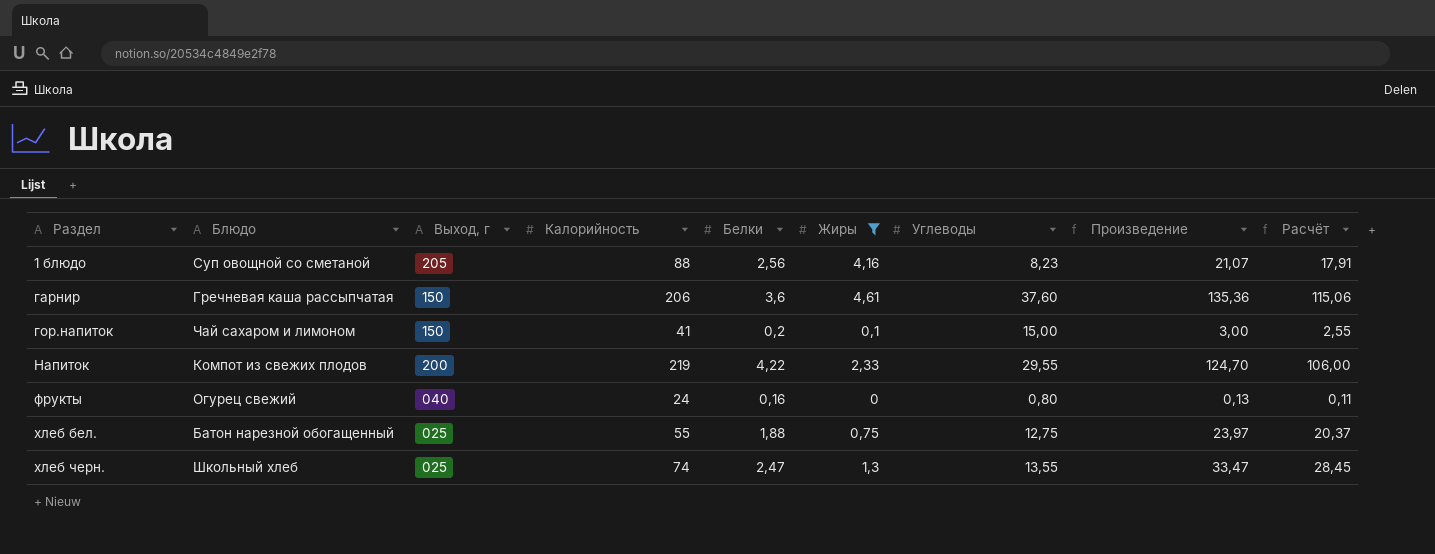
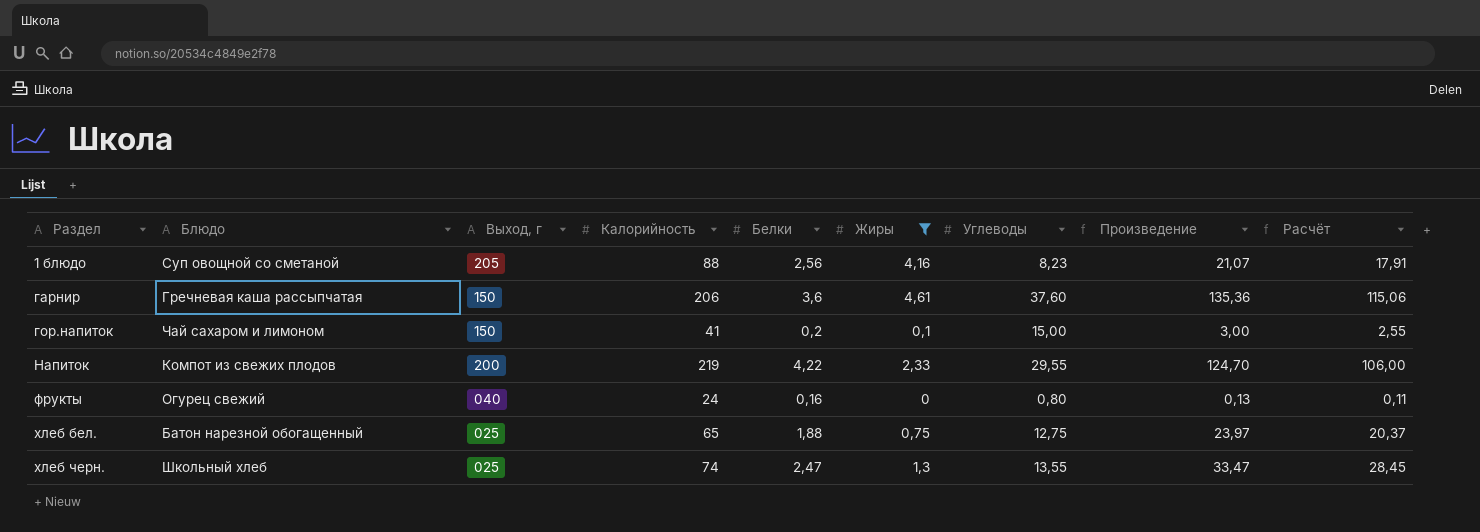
хлеб бел. | Калорийность: 55 -> 65

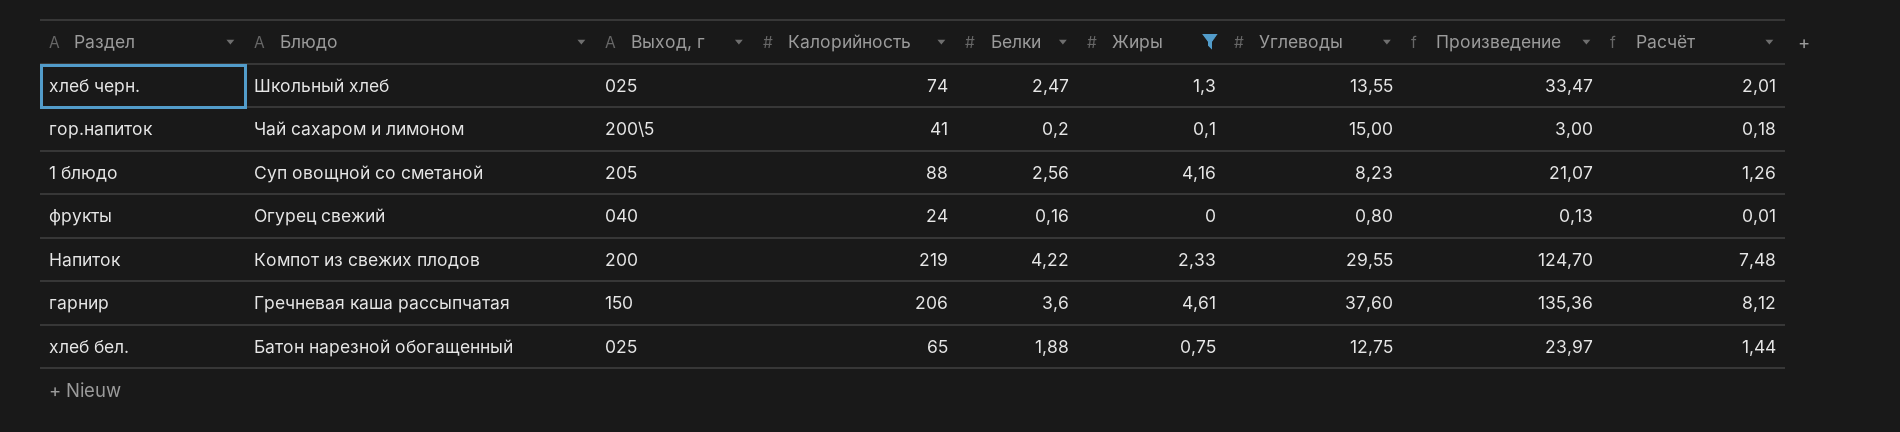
row order: Раздел ascending -> Блюдо descending
column Расчёт | formula: [Произведение] * 0,85 -> [Произведение] * 0,06
гор.напиток | Выход, г: 150 -> 200\5

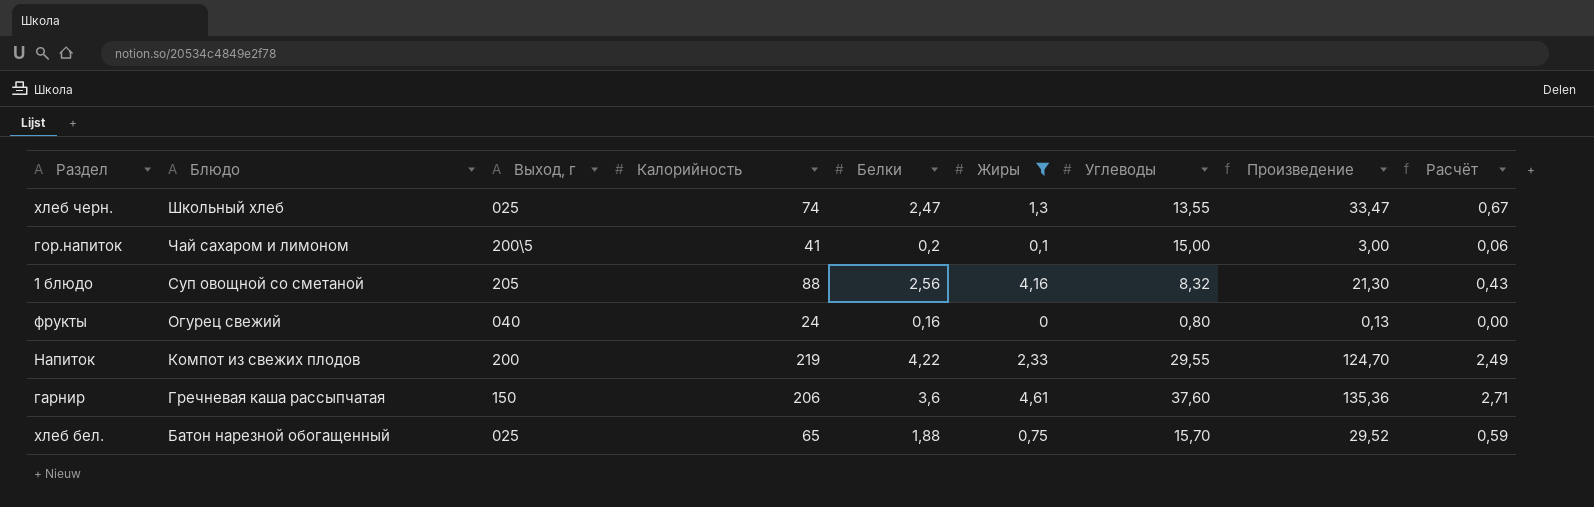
column Расчёт | formula: [Произведение] * 0,06 -> [Произведение] * 0,02
1 блюдо | Углеводы: 8,23 -> 8,32
1 блюдо | Произведение: 21,07 -> 21,30
хлеб бел. | Углеводы: 12,75 -> 15,70
хлеб бел. | Произведение: 23,97 -> 29,52

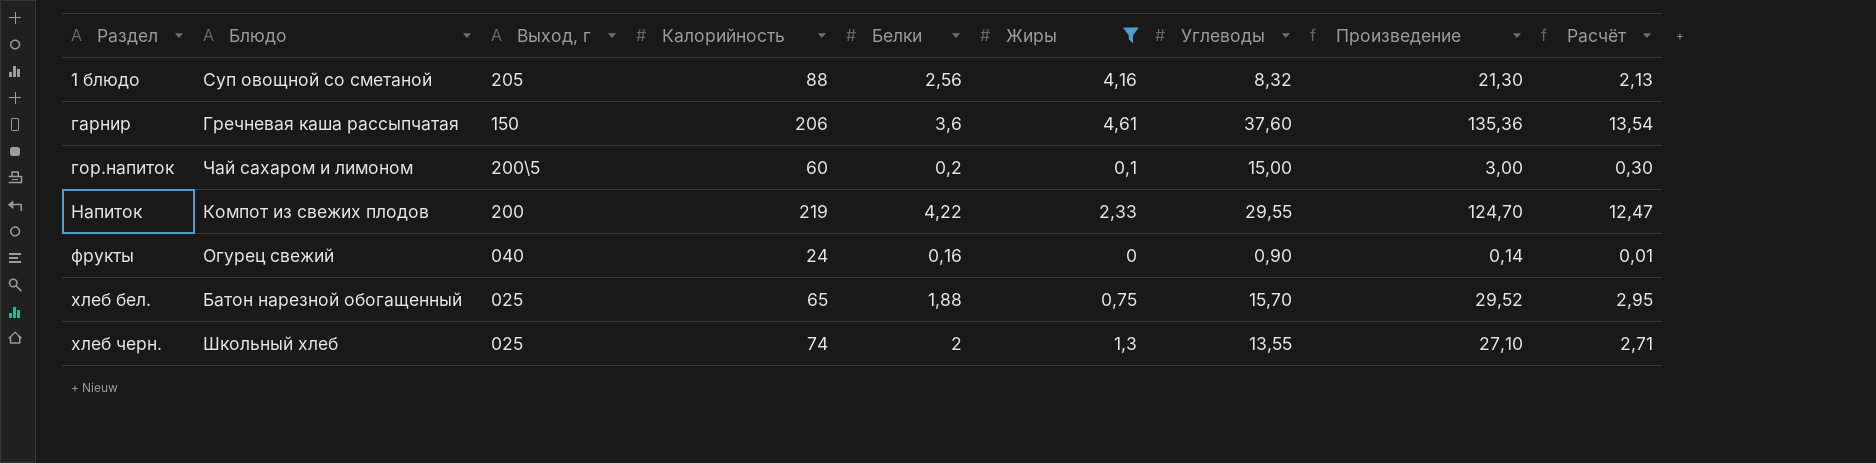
row order: Блюдо descending -> Раздел ascending
column Расчёт | formula: [Произведение] * 0,02 -> [Произведение] * 0,1
гор.напиток | Калорийность: 41 -> 60
фрукты | Углеводы: 0,80 -> 0,90
фрукты | Произведение: 0,13 -> 0,14
хлеб черн. | Белки: 2,47 -> 2
хлеб черн. | Произведение: 33,47 -> 27,10

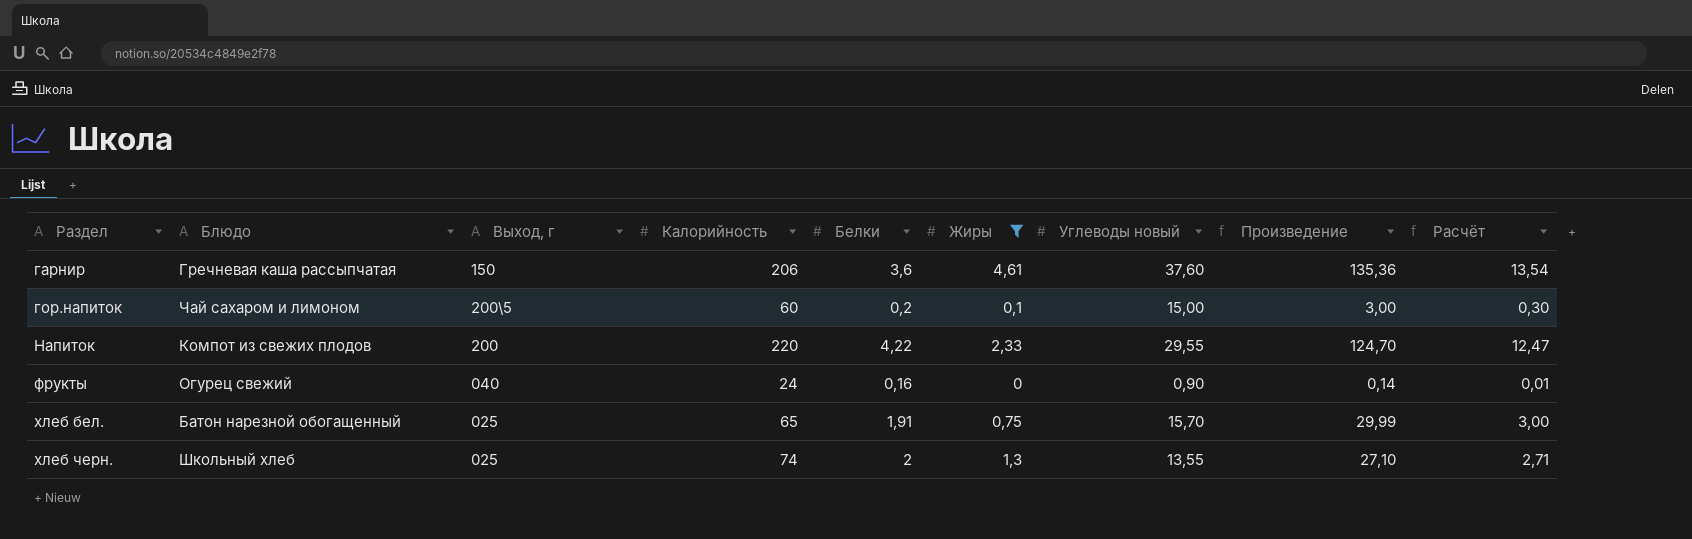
column name: Углеводы -> Углеводы новый
row 1 блюдо: Суп овощной со сметаной | 205 | 88 | 2,56 | 4,16 | 8,32 | 21,30 | 2,13 -> none
Напиток | Калорийность: 219 -> 220
хлеб бел. | Белки: 1,88 -> 1,91
хлеб бел. | Произведение: 29,52 -> 29,99
хлеб бел. | Расчёт: 2,95 -> 3,00

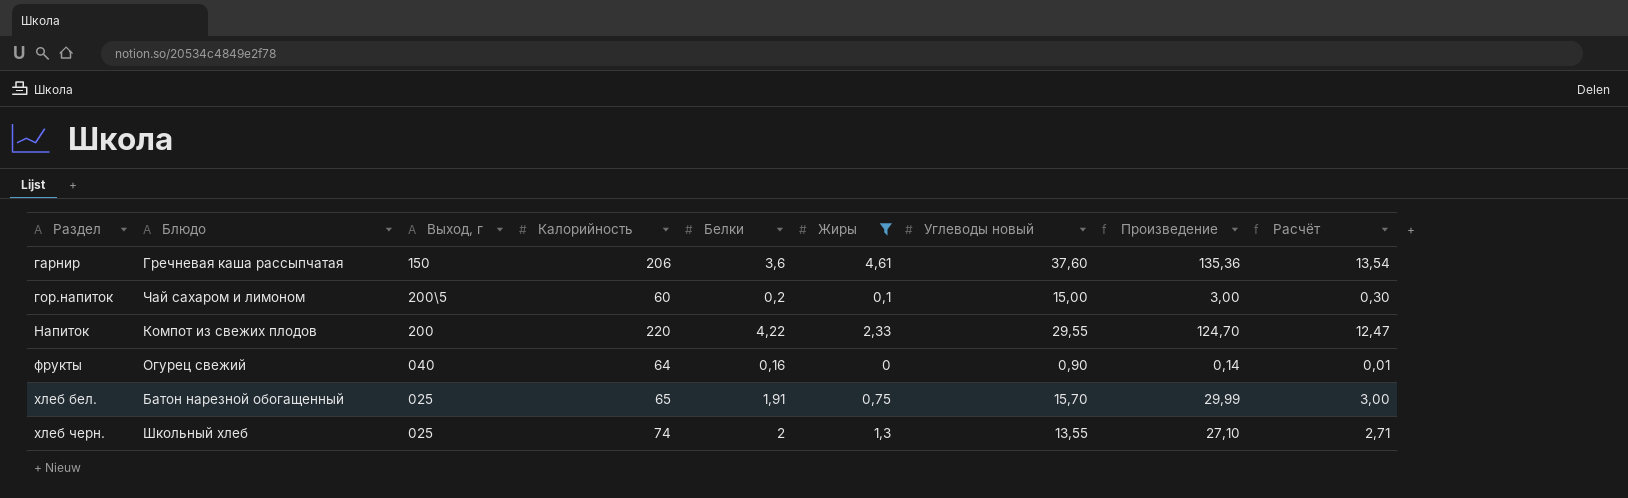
фрукты | Калорийность: 24 -> 64

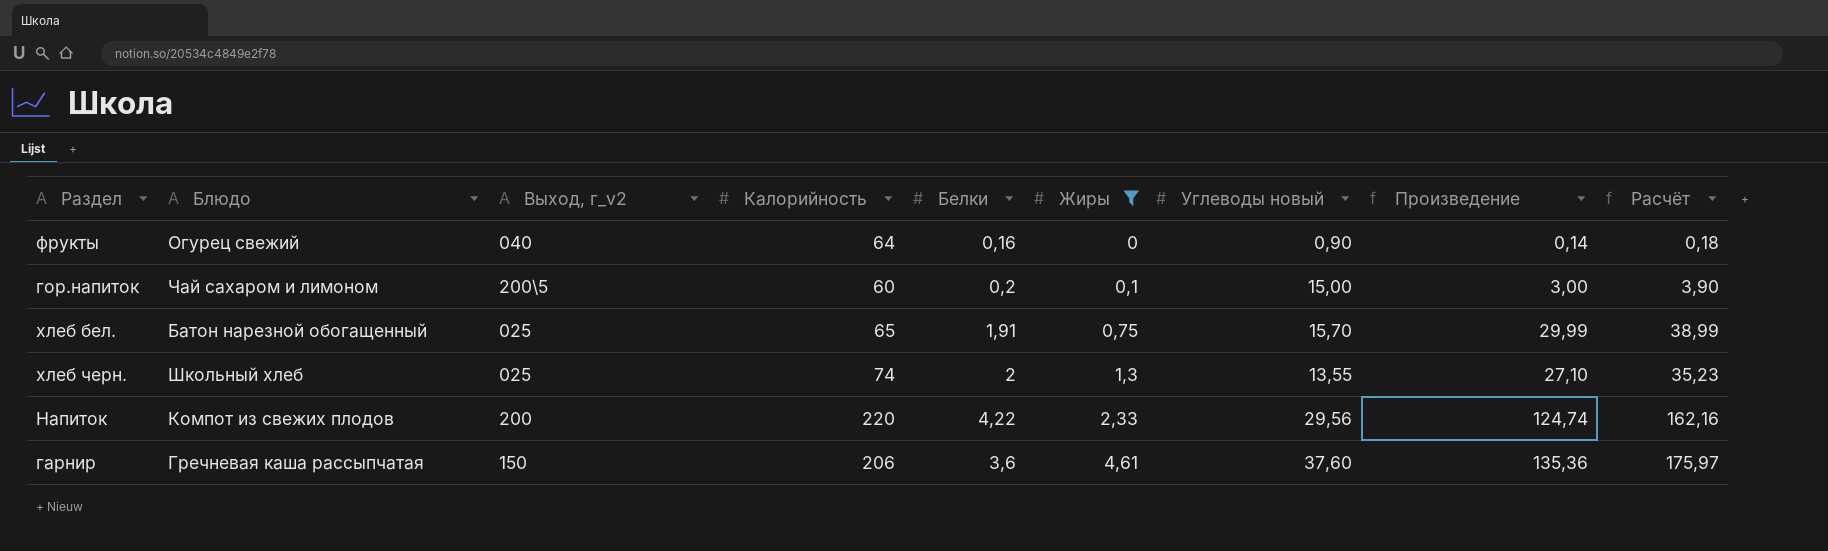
row order: Раздел ascending -> Жиры ascending
column name: Выход, г -> Выход, г_v2
column Расчёт | formula: [Произведение] * 0,1 -> [Произведение] * 1,3
Напиток | Углеводы новый: 29,55 -> 29,56
Напиток | Произведение: 124,70 -> 124,74

